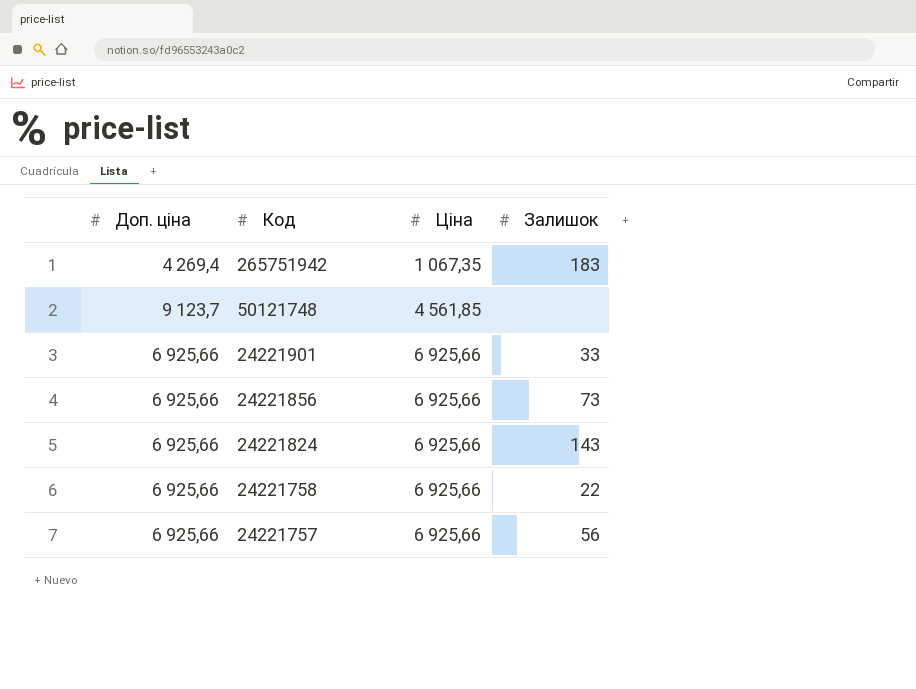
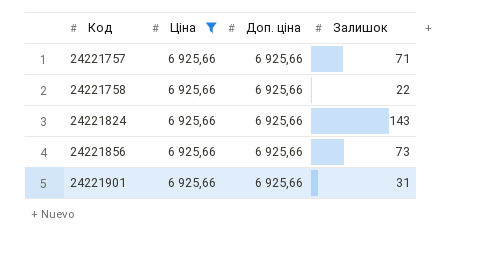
filter: none -> Ціна = 6 925,66
row order: Код descending -> Код ascending
column Доп. ціна | position: 1 -> 3
24221757 | Залишок: 56 -> 71
24221901 | Залишок: 33 -> 31

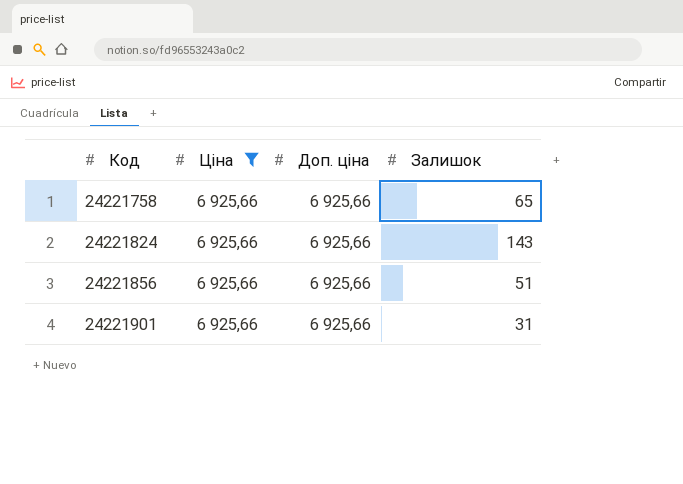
row 24221757: 6 925,66 | 6 925,66 | 71 -> none
24221758 | Залишок: 22 -> 65
24221856 | Залишок: 73 -> 51

